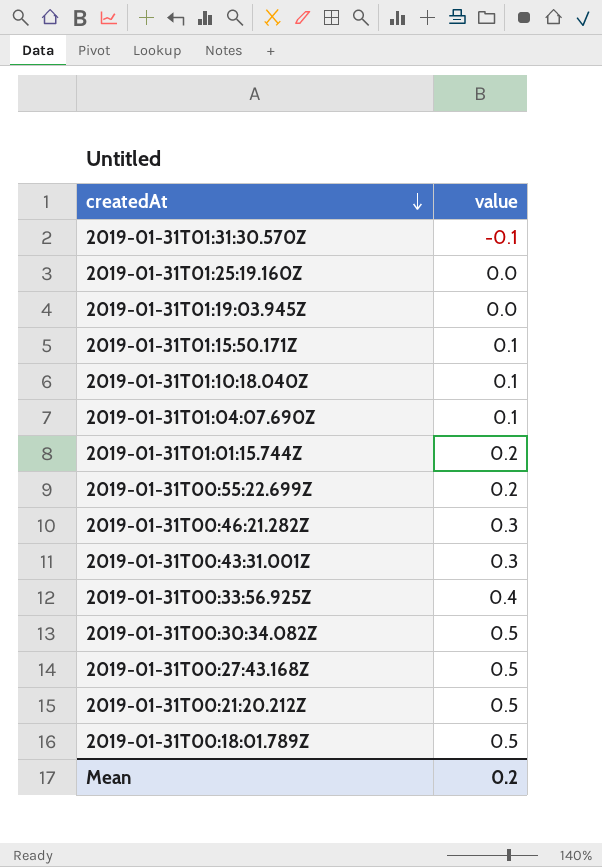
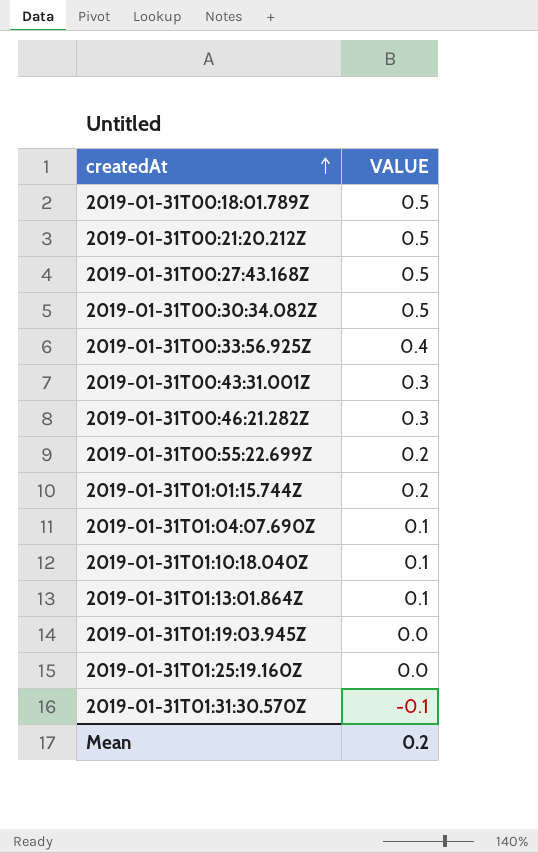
row order: createdAt descending -> createdAt ascending
column name: value -> VALUE
row 2019-01-31T01:15:50.171Z: 0.1 -> none
row 2019-01-31T01:13:01.864Z: none -> 0.1

